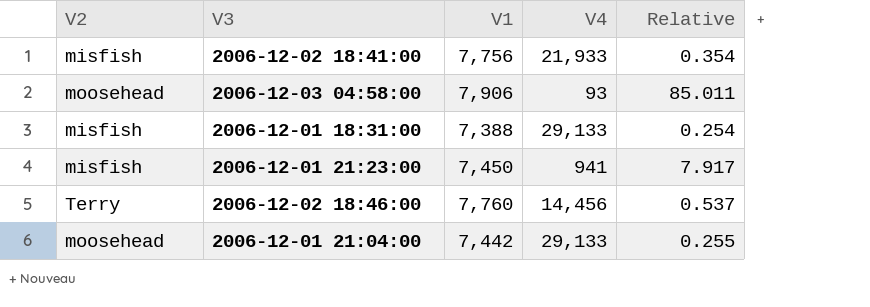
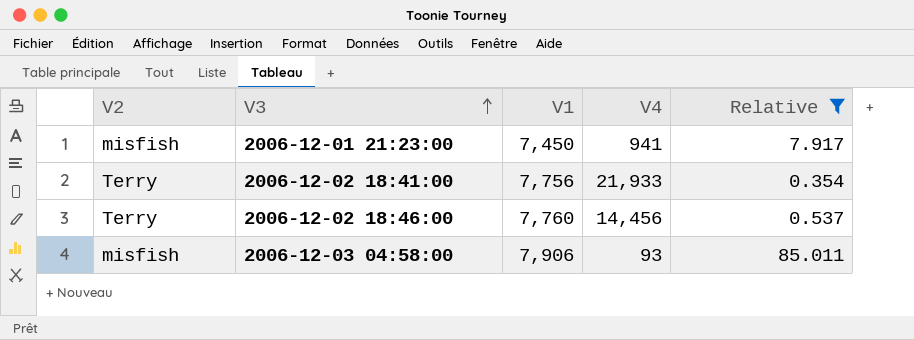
filter: none -> Relative >= 0.354
row order: none -> V3 ascending
2006-12-02 18:41:00 | V2: misfish -> Terry
2006-12-03 04:58:00 | V2: moosehead -> misfish

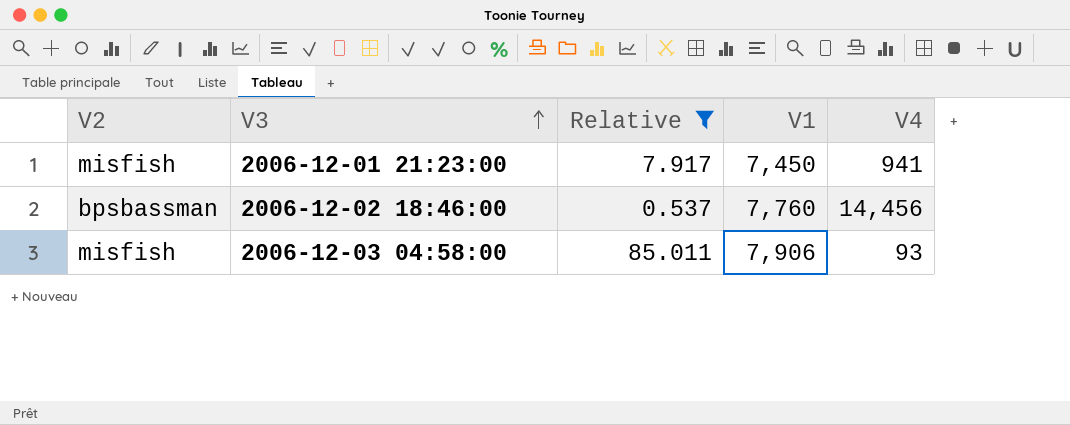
column Relative | position: 5 -> 3
row 2006-12-02 18:41:00: Terry | 7,756 | 21,933 | 0.354 -> none
2006-12-02 18:46:00 | V2: Terry -> bpsbassman

